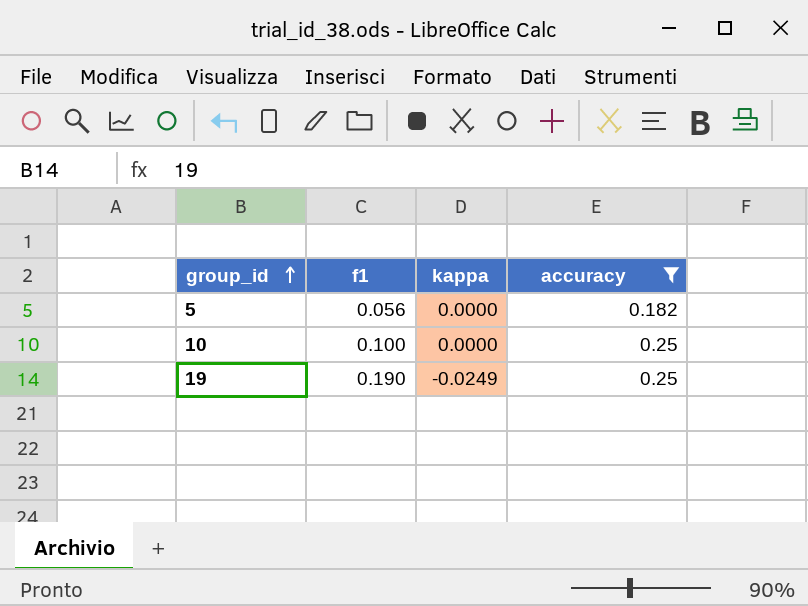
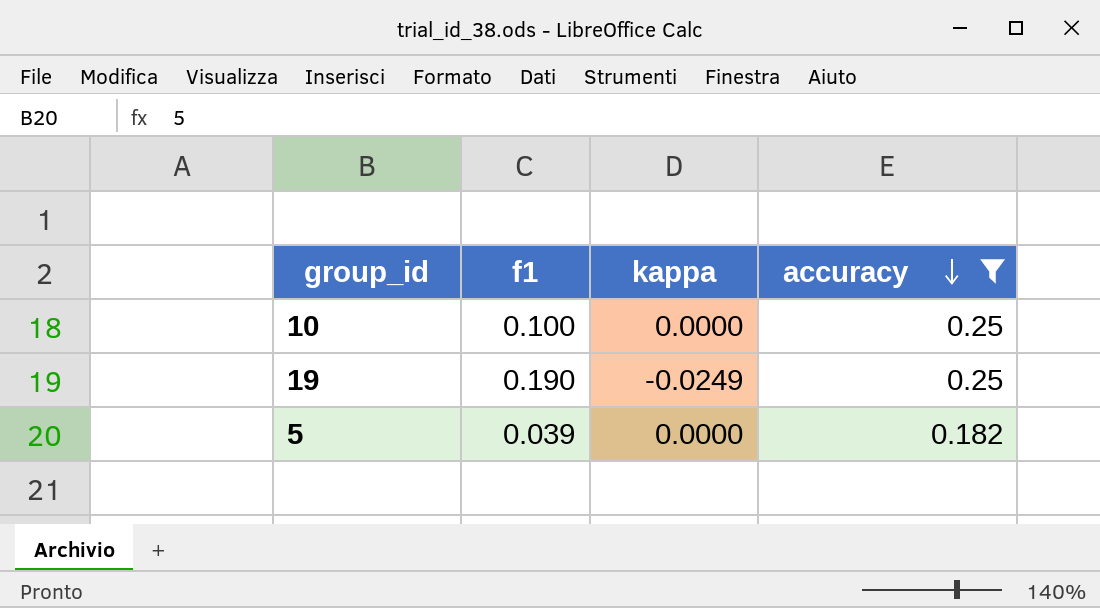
row order: group_id ascending -> accuracy descending
5 | f1: 0.056 -> 0.039

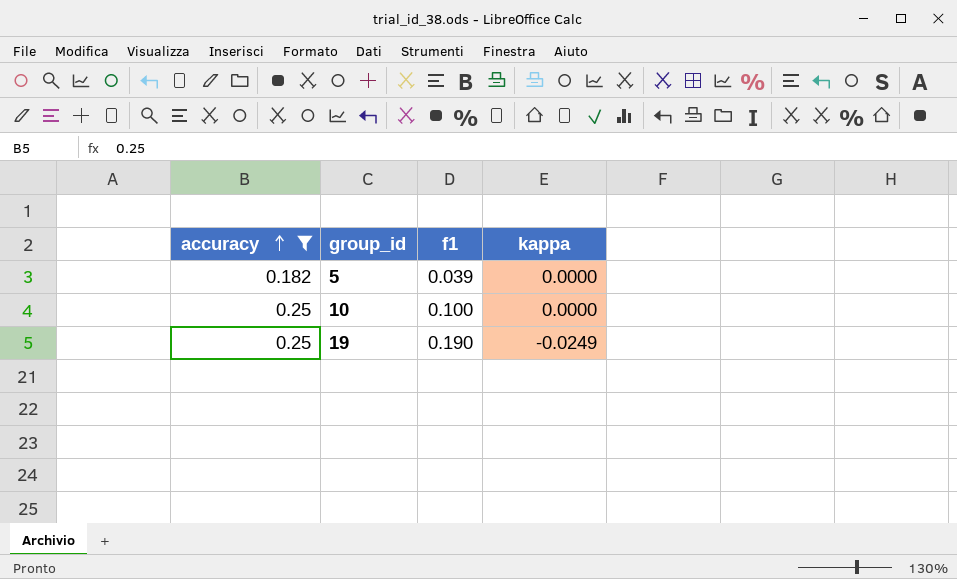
row order: accuracy descending -> accuracy ascending
column accuracy | position: 4 -> 1

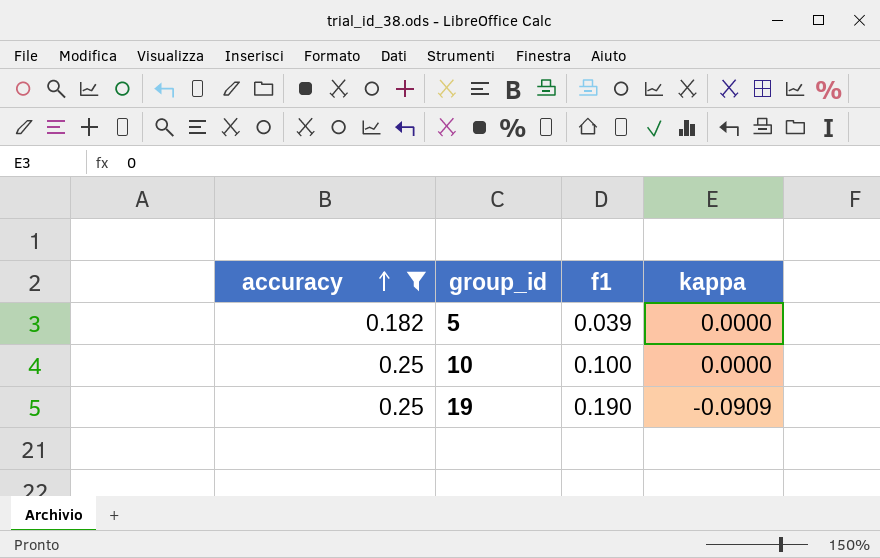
19 | kappa: -0.0249 -> -0.0909

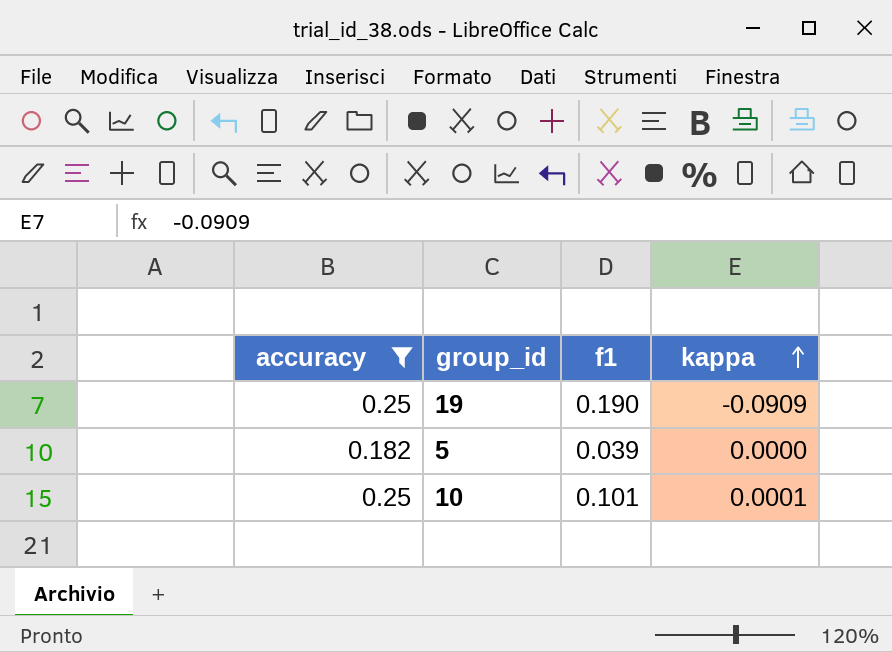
row order: accuracy ascending -> kappa ascending
10 | f1: 0.100 -> 0.101
10 | kappa: 0.0000 -> 0.0001

